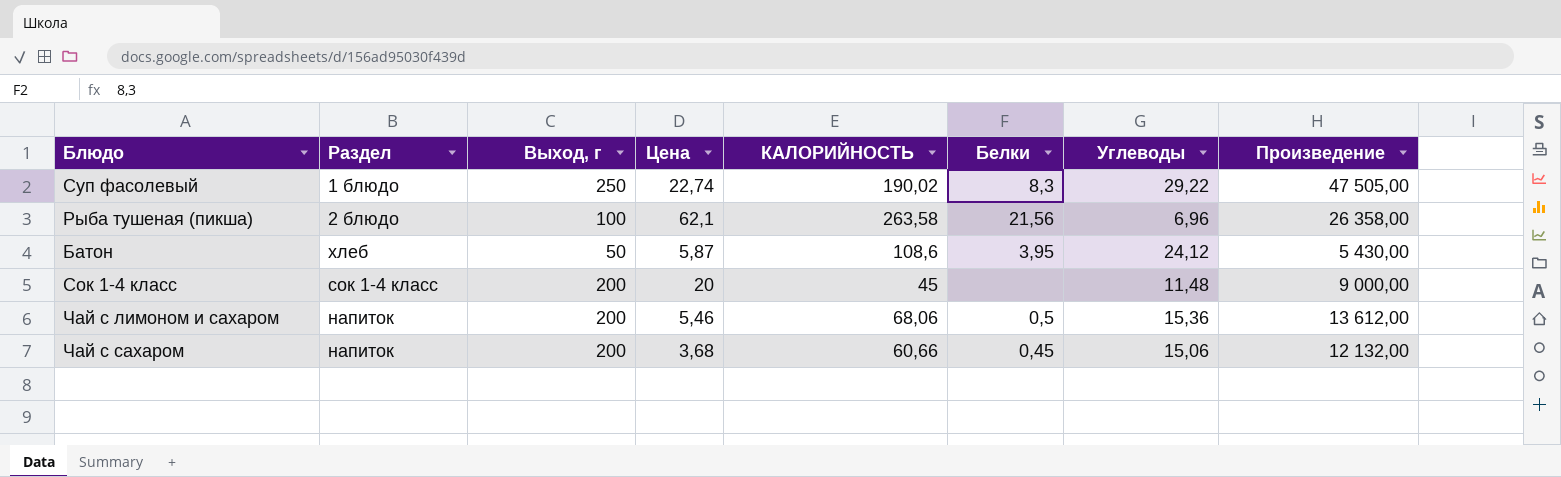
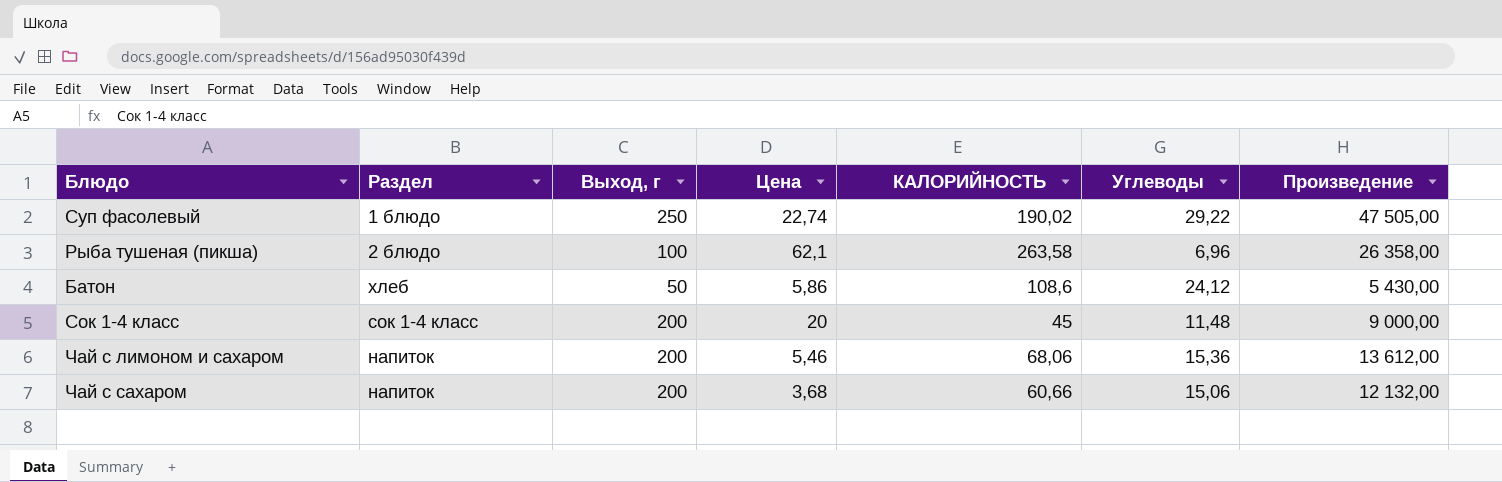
column Белки | position: 6 -> none
Батон | Цена: 5,87 -> 5,86

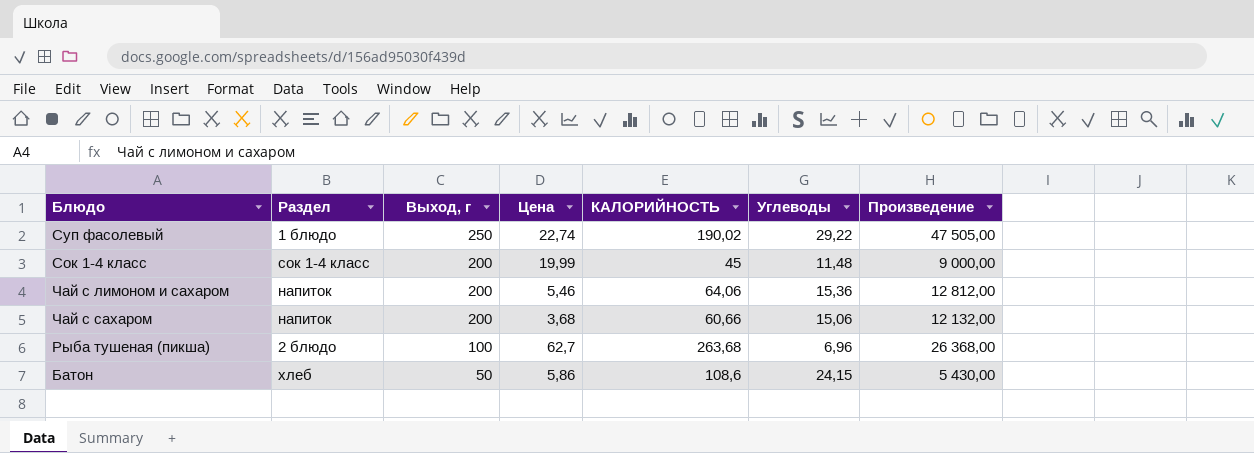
row order: none -> Выход, г descending
Сок 1-4 класс | Цена: 20 -> 19,99
Чай с лимоном и сахаром | КАЛОРИЙНОСТЬ: 68,06 -> 64,06
Чай с лимоном и сахаром | Произведение: 13 612,00 -> 12 812,00
Рыба тушеная (пикша) | Цена: 62,1 -> 62,7
Рыба тушеная (пикша) | КАЛОРИЙНОСТЬ: 263,58 -> 263,68
Рыба тушеная (пикша) | Произведение: 26 358,00 -> 26 368,00
Батон | Углеводы: 24,12 -> 24,15

